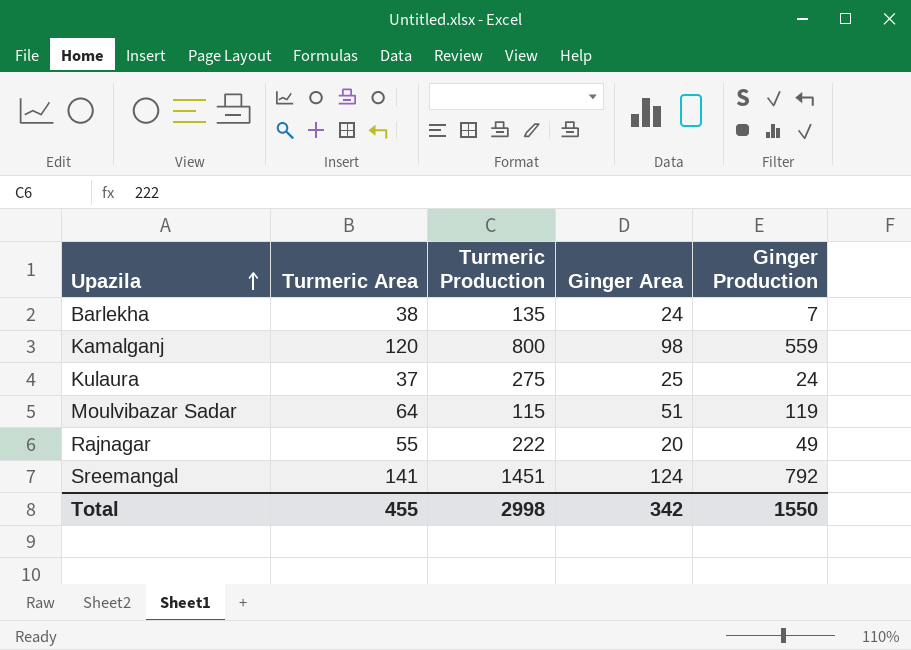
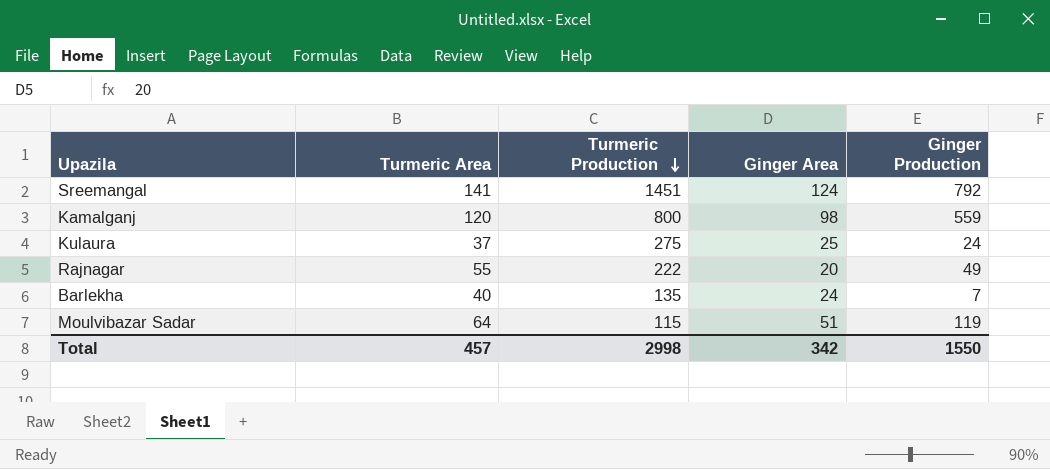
row order: Upazila ascending -> Turmeric Production descending
Barlekha | Turmeric Area: 38 -> 40
Total | Turmeric Area: 455 -> 457

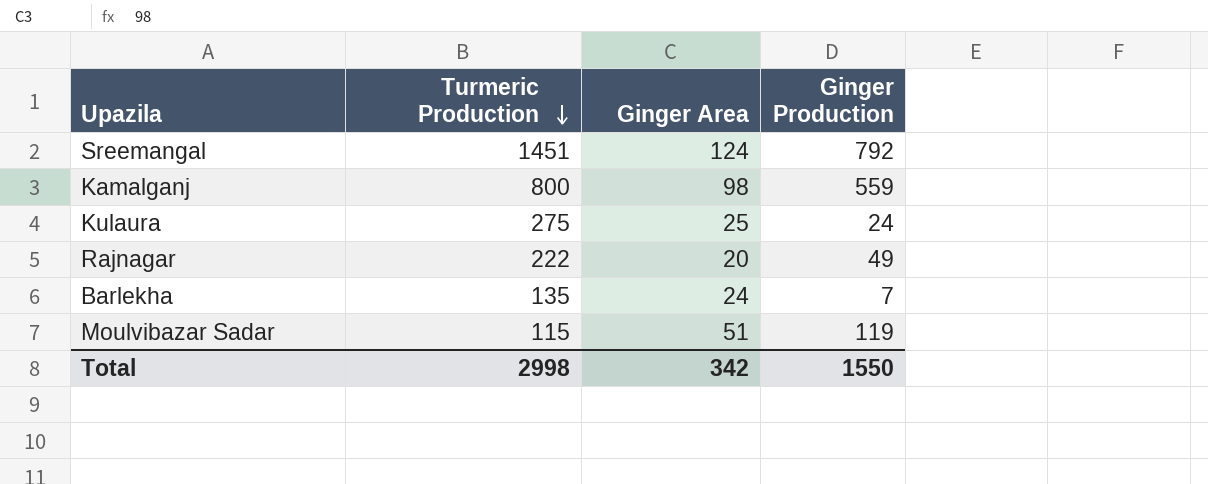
column Turmeric Area | position: 2 -> none

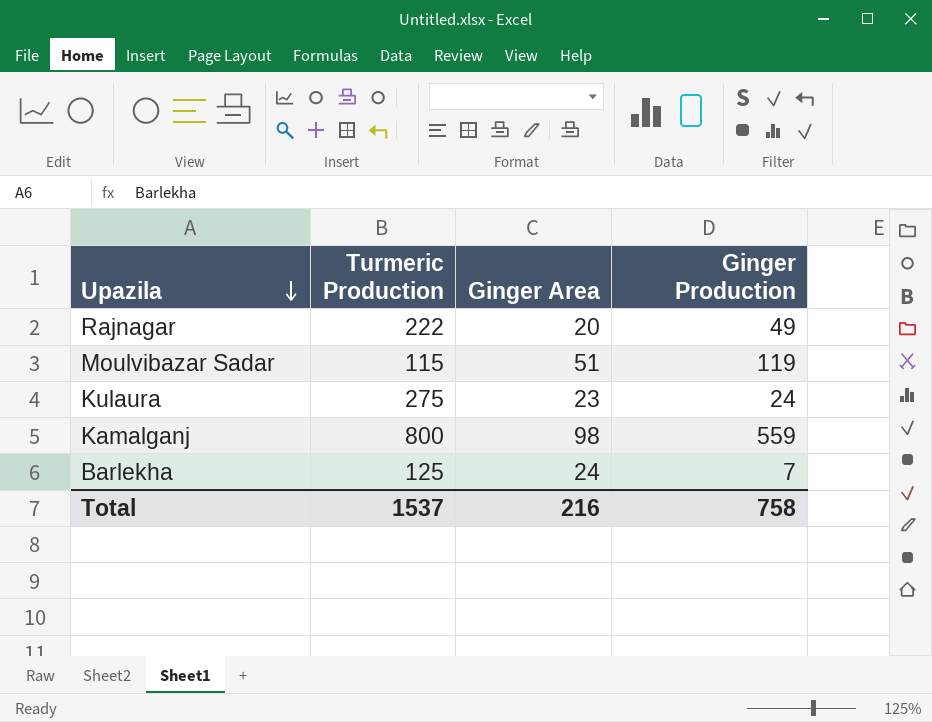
row order: Turmeric Production descending -> Upazila descending
row Sreemangal: 1451 | 124 | 792 -> none
Kulaura | Ginger Area: 25 -> 23
Barlekha | Turmeric Production: 135 -> 125
Total | Turmeric Production: 2998 -> 1537
Total | Ginger Area: 342 -> 216
Total | Ginger Production: 1550 -> 758

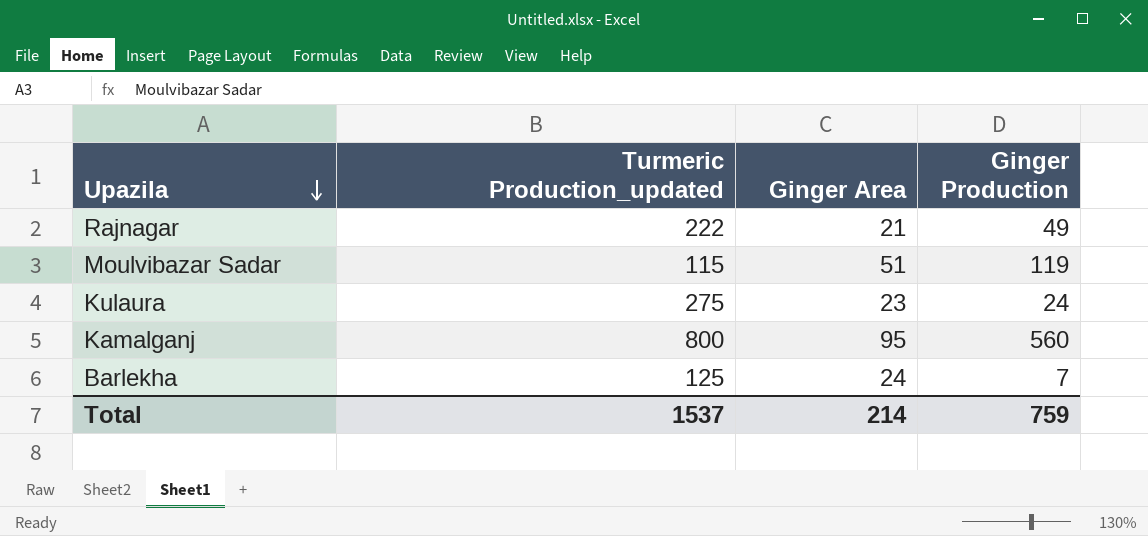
column name: Turmeric Production -> Turmeric Production_updated
Rajnagar | Ginger Area: 20 -> 21
Kamalganj | Ginger Area: 98 -> 95
Kamalganj | Ginger Production: 559 -> 560
Total | Ginger Area: 216 -> 214
Total | Ginger Production: 758 -> 759

